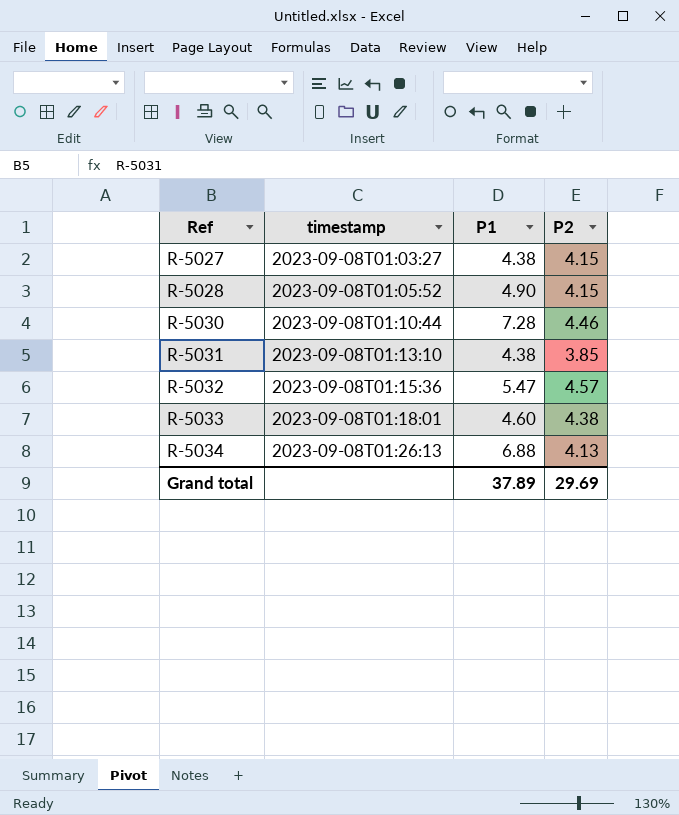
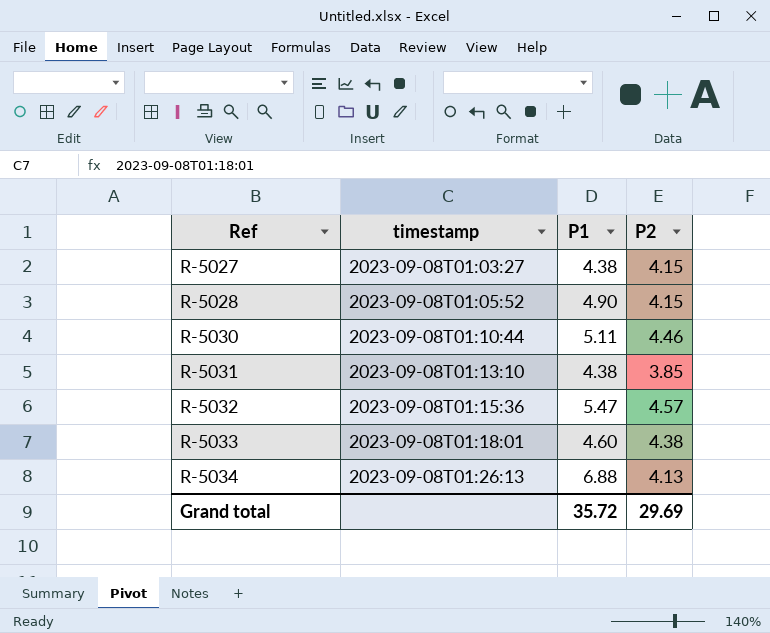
R-5030 | P1: 7.28 -> 5.11
Grand total | P1: 37.89 -> 35.72

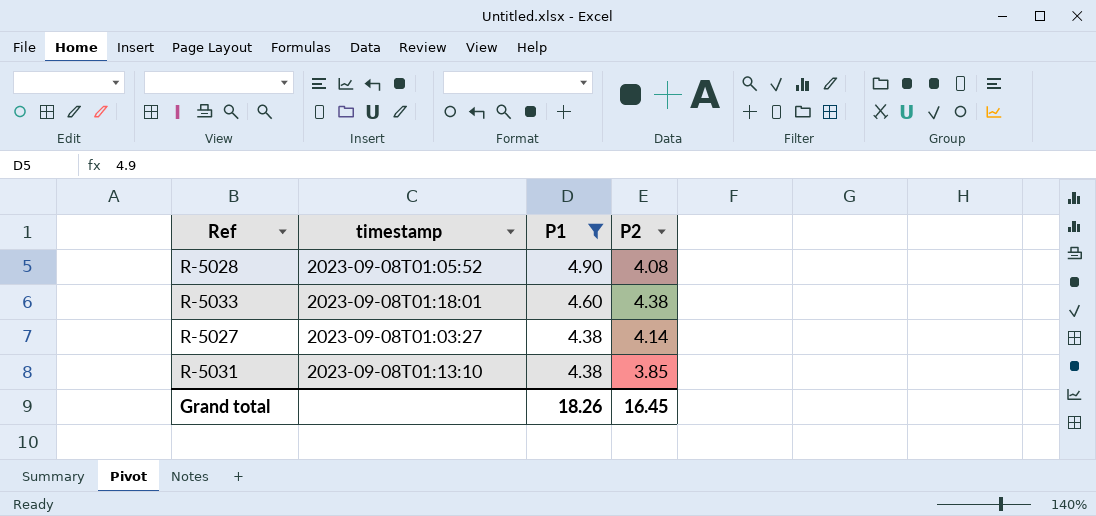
filter: none -> P1 <= 4.90
row order: Ref ascending -> P1 descending
R-5028 | P2: 4.15 -> 4.08
R-5027 | P2: 4.15 -> 4.14
Grand total | P1: 35.72 -> 18.26
Grand total | P2: 29.69 -> 16.45

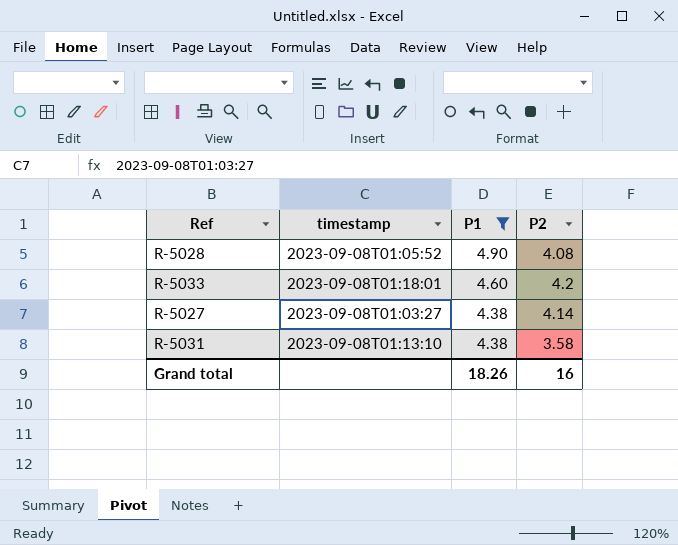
R-5033 | P2: 4.38 -> 4.2
R-5031 | P2: 3.85 -> 3.58
Grand total | P2: 16.45 -> 16

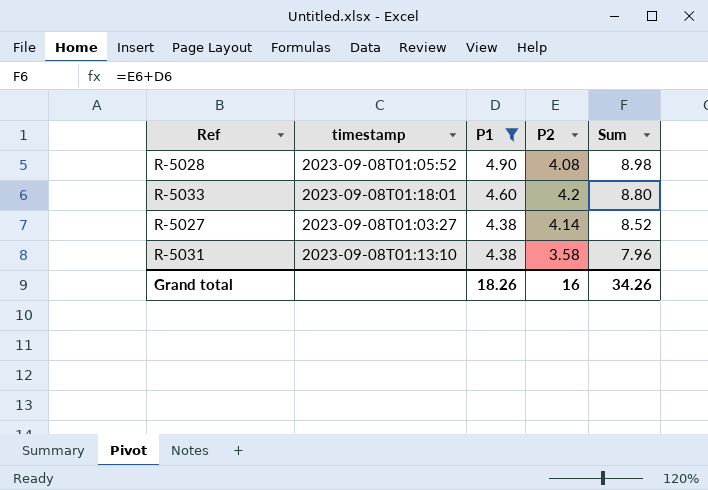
column Sum | formula: none -> [P1] + [P2]

